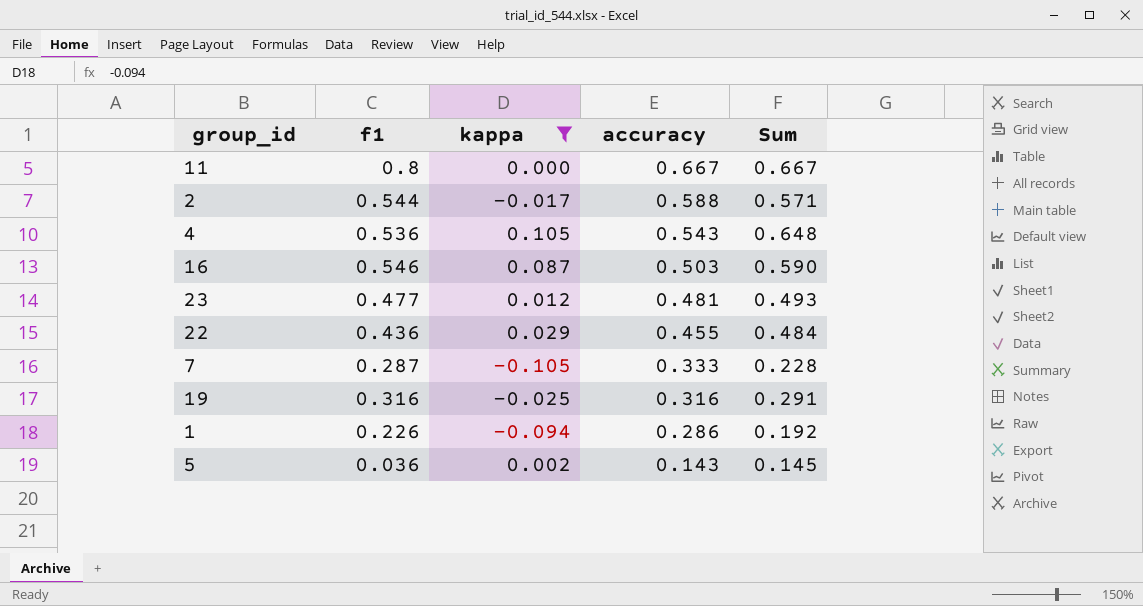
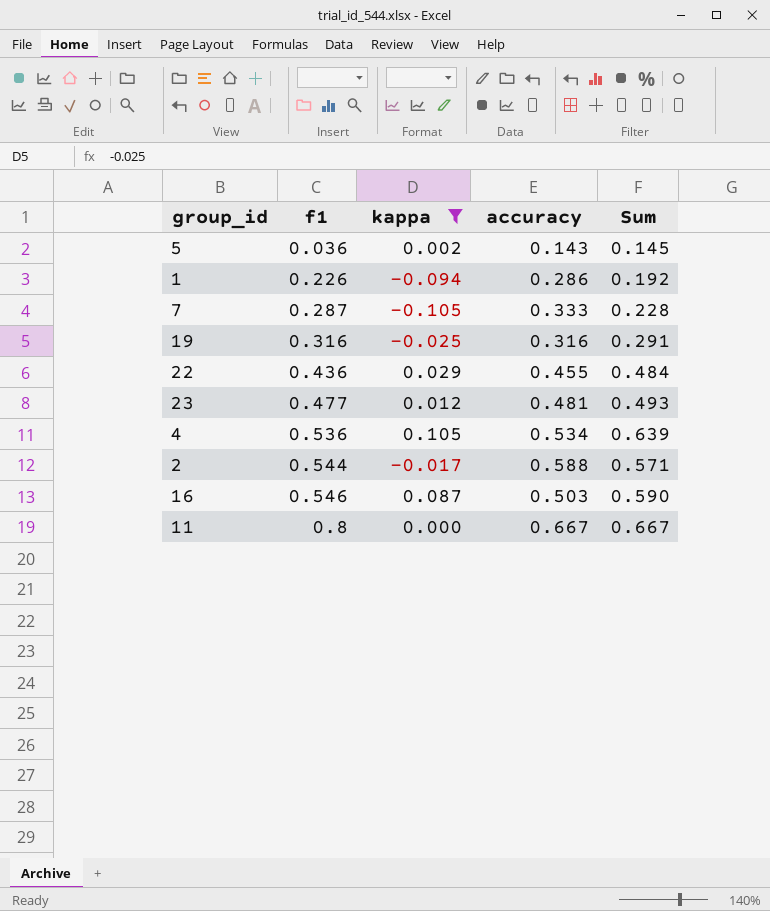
row order: accuracy descending -> f1 ascending
4 | accuracy: 0.543 -> 0.534
4 | Sum: 0.648 -> 0.639

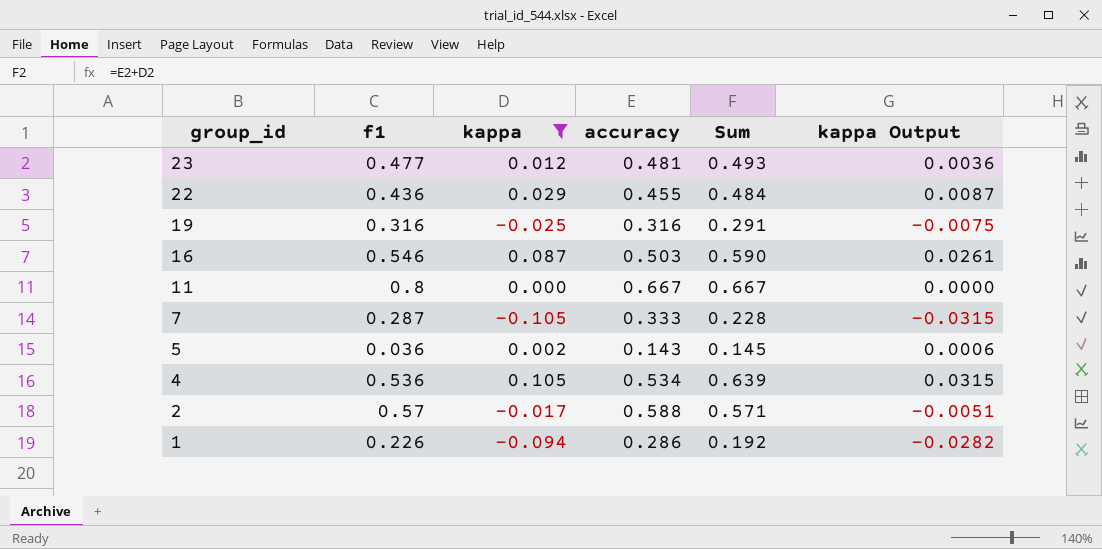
row order: f1 ascending -> group_id descending
column kappa Output | formula: none -> [kappa] * 0.3
2 | f1: 0.544 -> 0.57

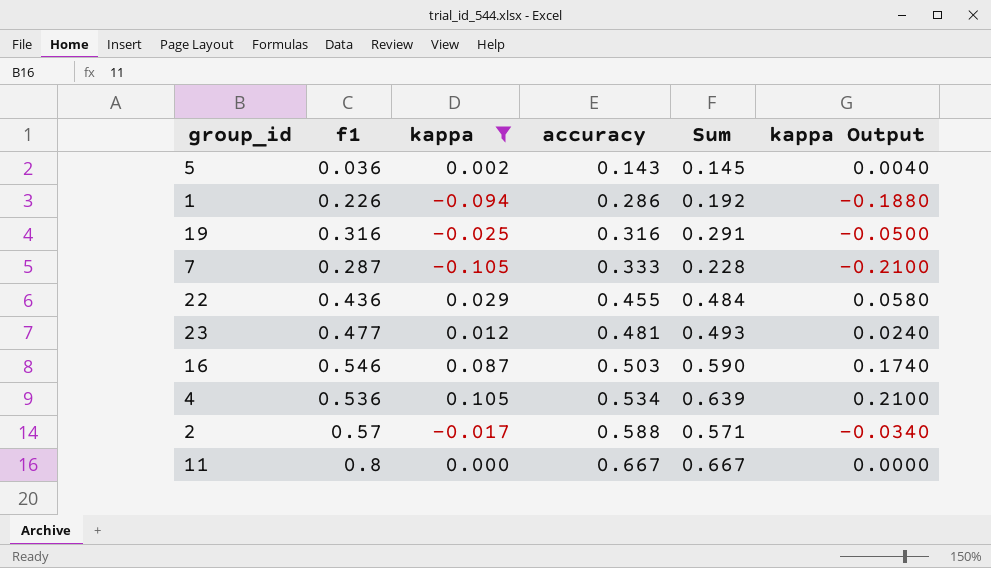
row order: group_id descending -> accuracy ascending
column kappa Output | formula: [kappa] * 0.3 -> [kappa] * 2

